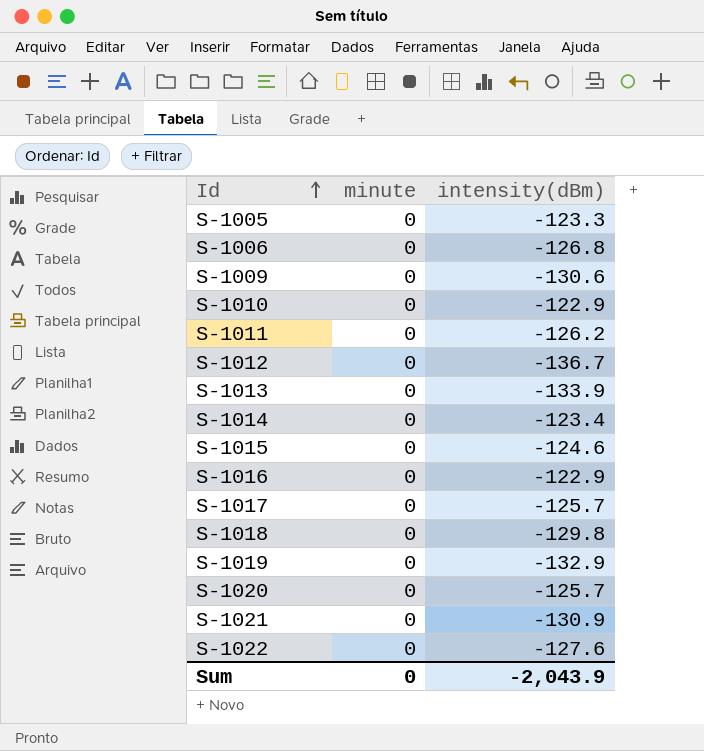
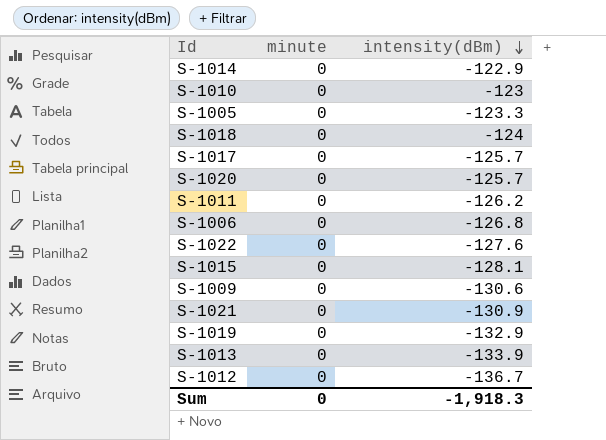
row order: Id ascending -> intensity(dBm) descending
row S-1016: 0 | -122.9 -> none
S-1014 | intensity(dBm): -123.4 -> -122.9
S-1010 | intensity(dBm): -122.9 -> -123
S-1018 | intensity(dBm): -129.8 -> -124
S-1015 | intensity(dBm): -124.6 -> -128.1
Sum | intensity(dBm): -2,043.9 -> -1,918.3

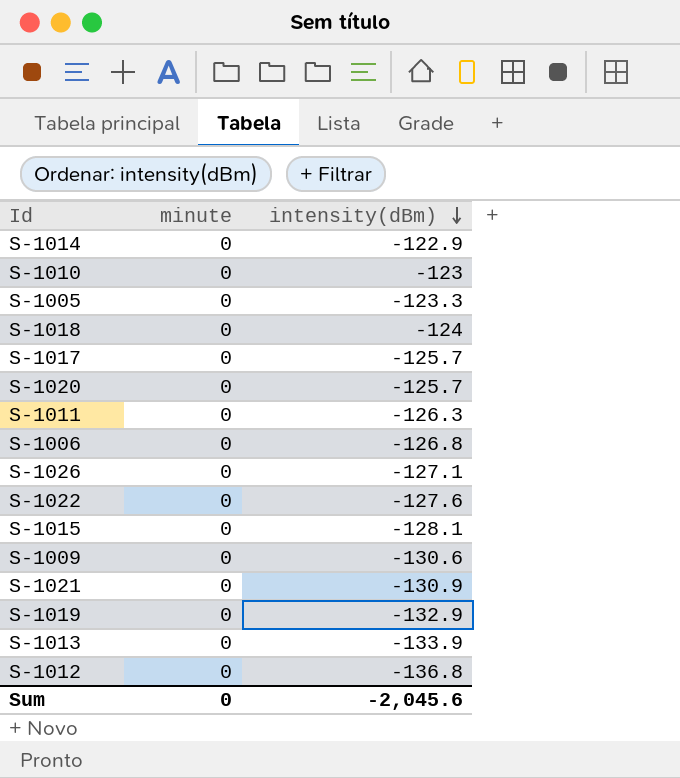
S-1011 | intensity(dBm): -126.2 -> -126.3
row S-1026: none -> 0 | -127.1
S-1012 | intensity(dBm): -136.7 -> -136.8
Sum | intensity(dBm): -1,918.3 -> -2,045.6

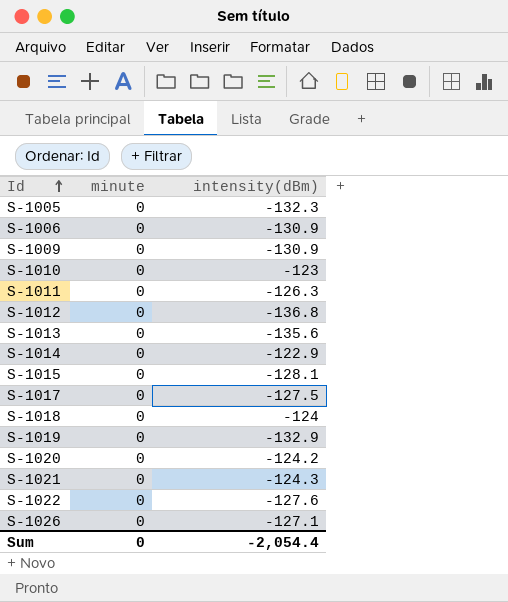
row order: intensity(dBm) descending -> Id ascending
S-1005 | intensity(dBm): -123.3 -> -132.3
S-1006 | intensity(dBm): -126.8 -> -130.9
S-1009 | intensity(dBm): -130.6 -> -130.9
S-1013 | intensity(dBm): -133.9 -> -135.6
S-1017 | intensity(dBm): -125.7 -> -127.5
S-1020 | intensity(dBm): -125.7 -> -124.2
S-1021 | intensity(dBm): -130.9 -> -124.3
Sum | intensity(dBm): -2,045.6 -> -2,054.4

